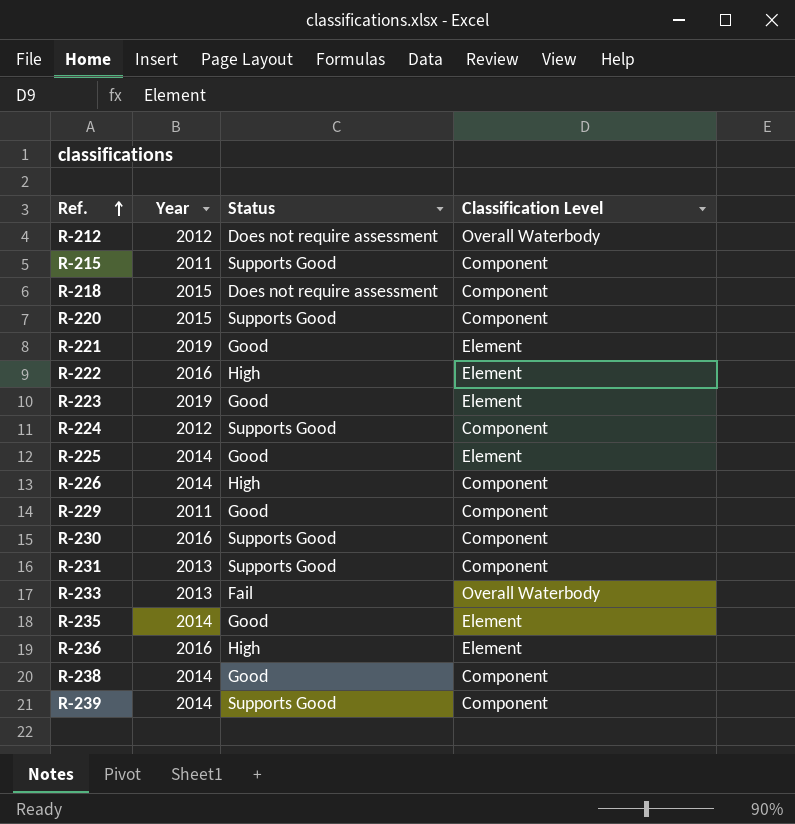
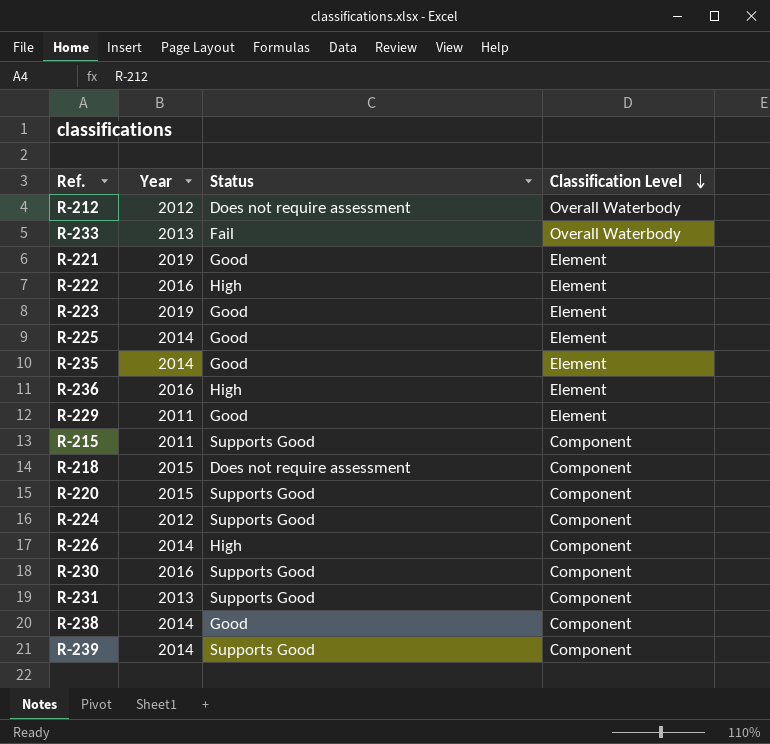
row order: Ref. ascending -> Classification Level descending
R-229 | Classification Level: Component -> Element

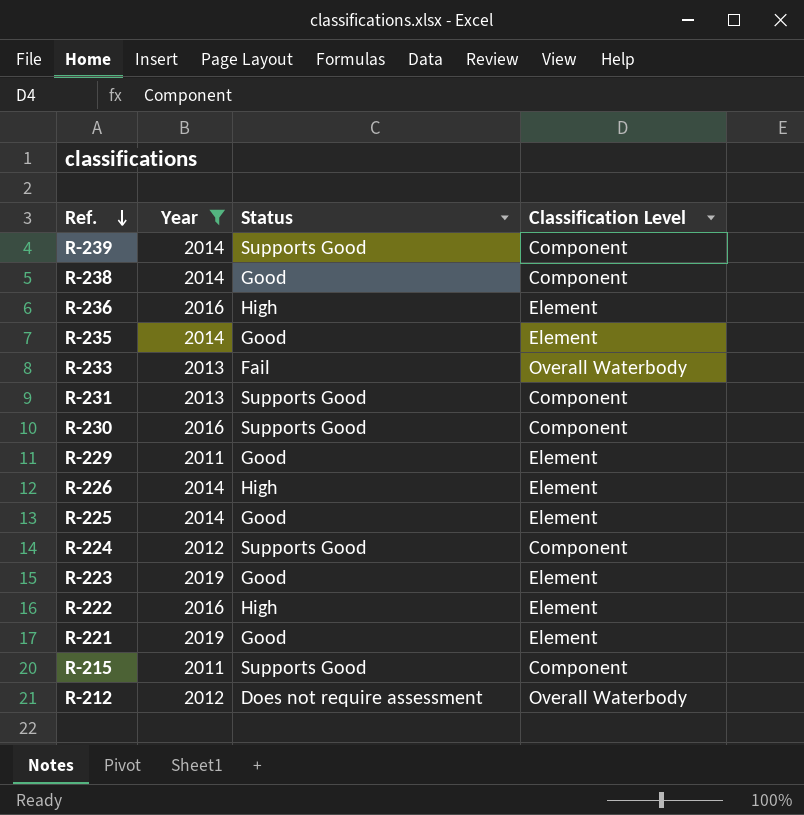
filter: none -> Year != 2015
row order: Classification Level descending -> Ref. descending
R-226 | Classification Level: Component -> Element

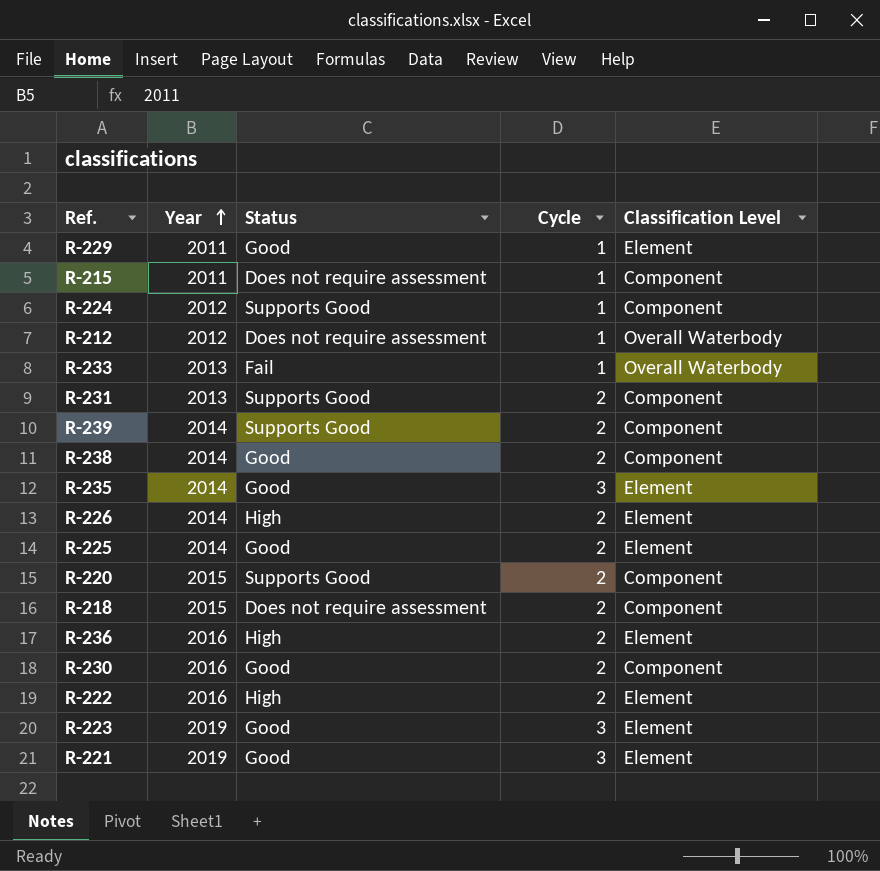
filter: Year != 2015 -> none
row order: Ref. descending -> Year ascending
column Cycle | position: none -> 4
R-215 | Status: Supports Good -> Does not require assessment
R-230 | Status: Supports Good -> Good

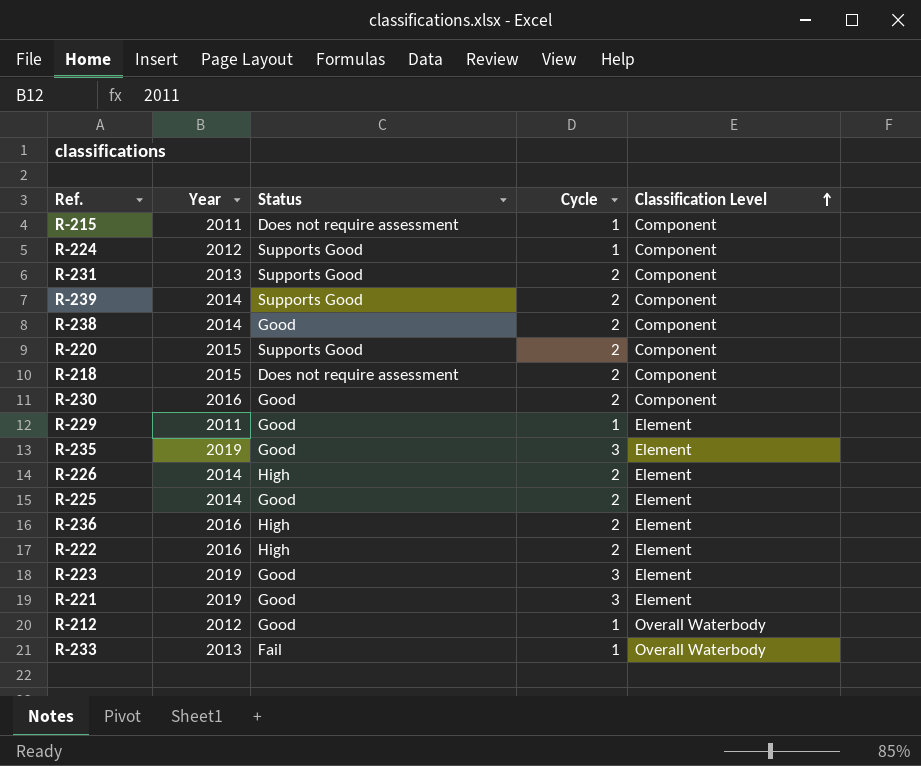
row order: Year ascending -> Classification Level ascending
R-235 | Year: 2014 -> 2019
R-212 | Status: Does not require assessment -> Good

